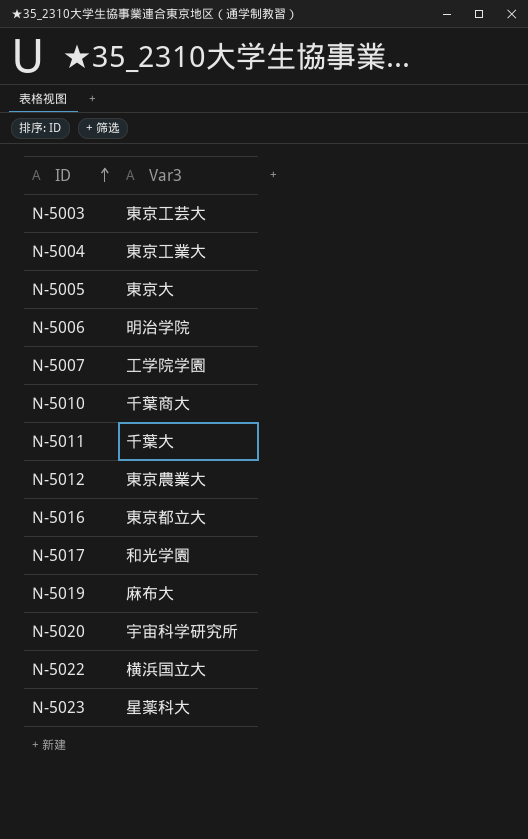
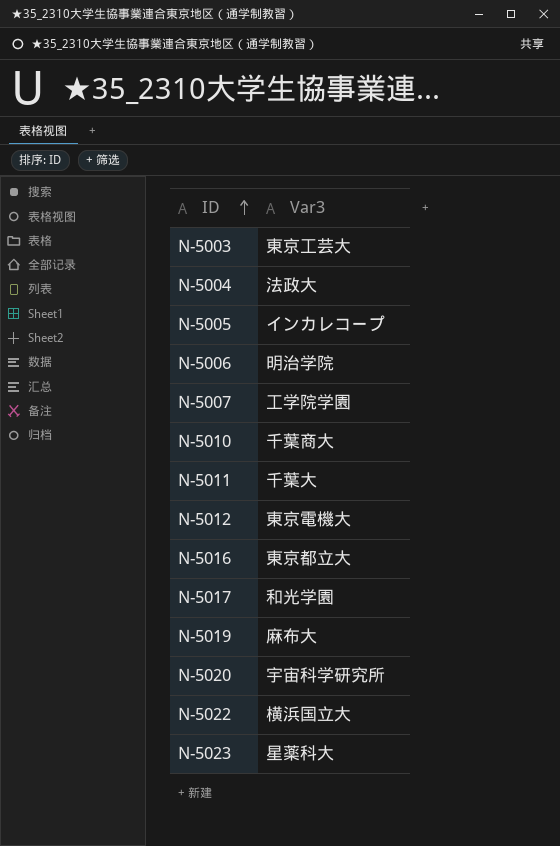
N-5004 | Var3: 東京工業大 -> 法政大
N-5005 | Var3: 東京大 -> インカレコープ
N-5012 | Var3: 東京農業大 -> 東京電機大

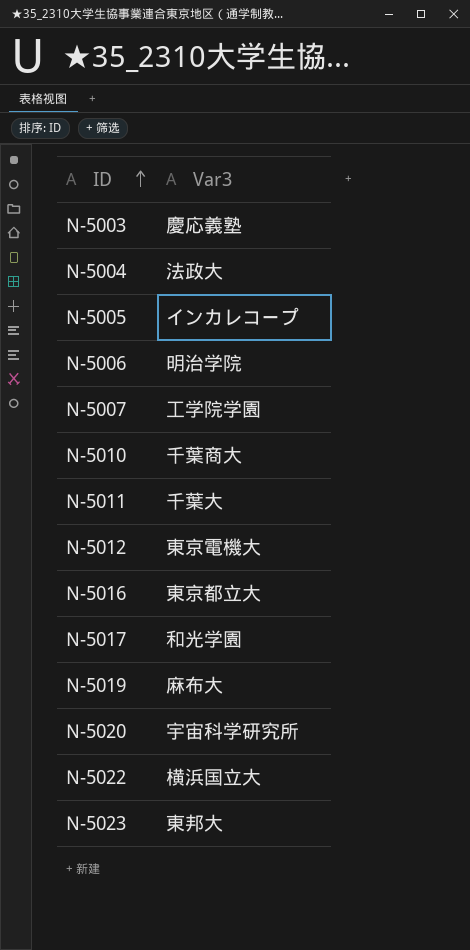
N-5003 | Var3: 東京工芸大 -> 慶応義塾
N-5023 | Var3: 星薬科大 -> 東邦大

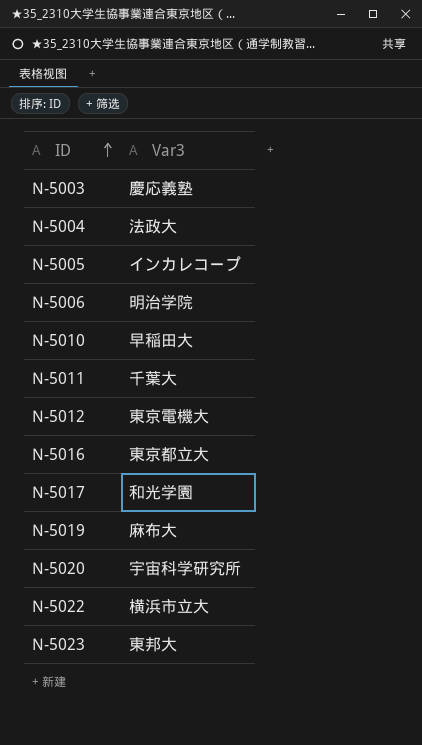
row N-5007: 工学院学園 -> none
N-5010 | Var3: 千葉商大 -> 早稲田大
N-5022 | Var3: 横浜国立大 -> 横浜市立大

